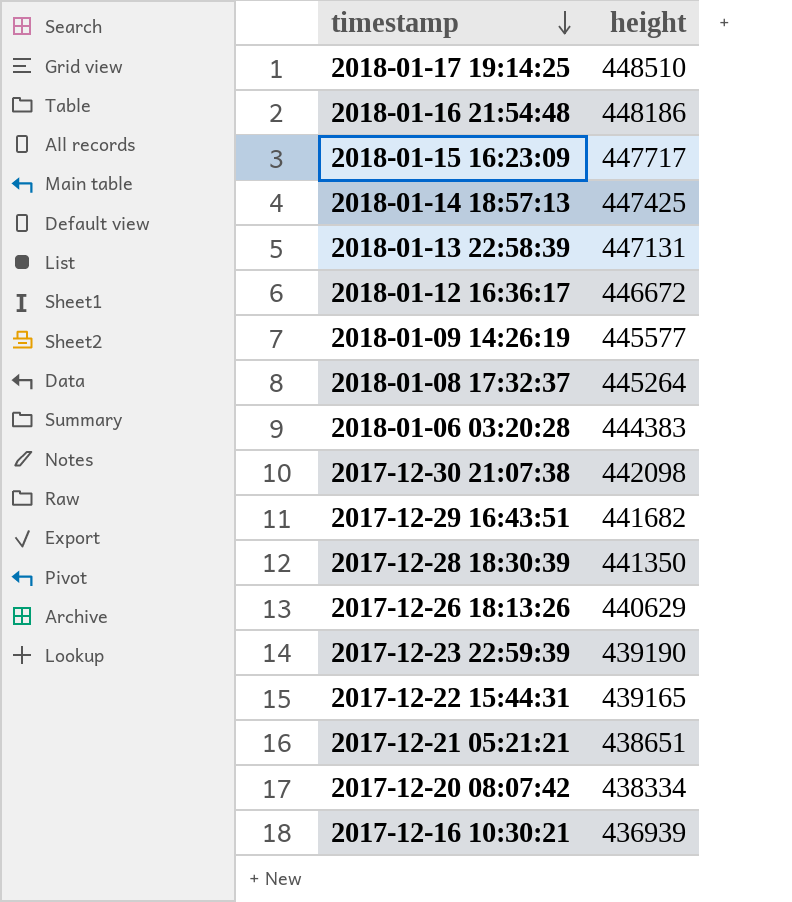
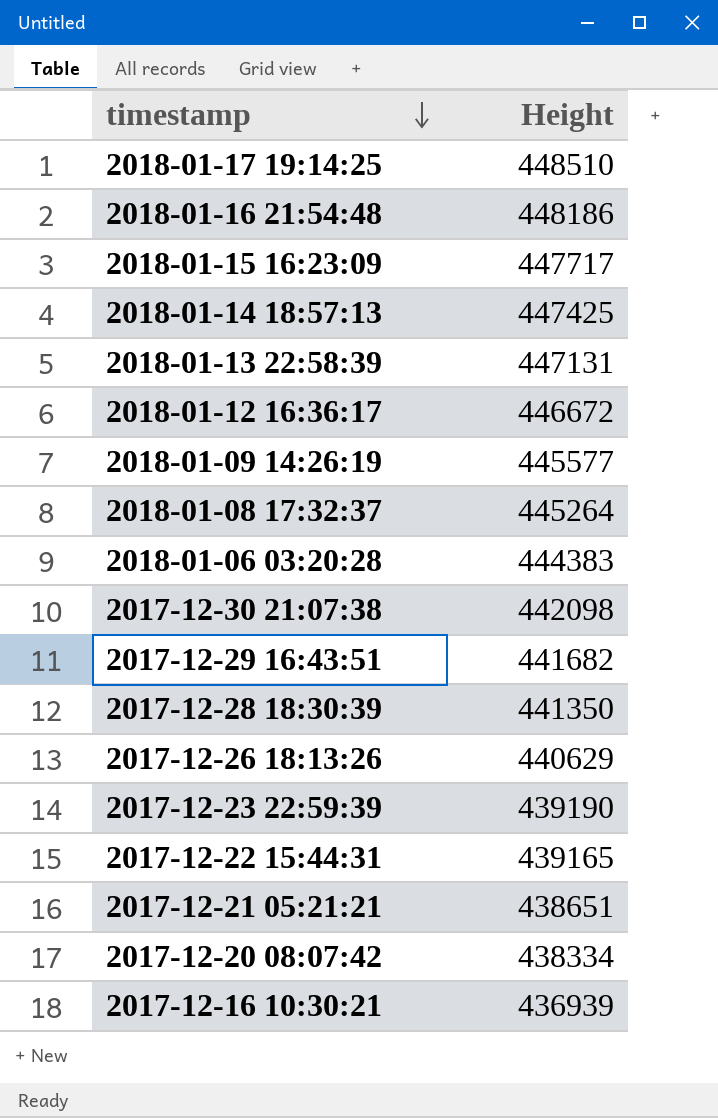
column name: height -> Height

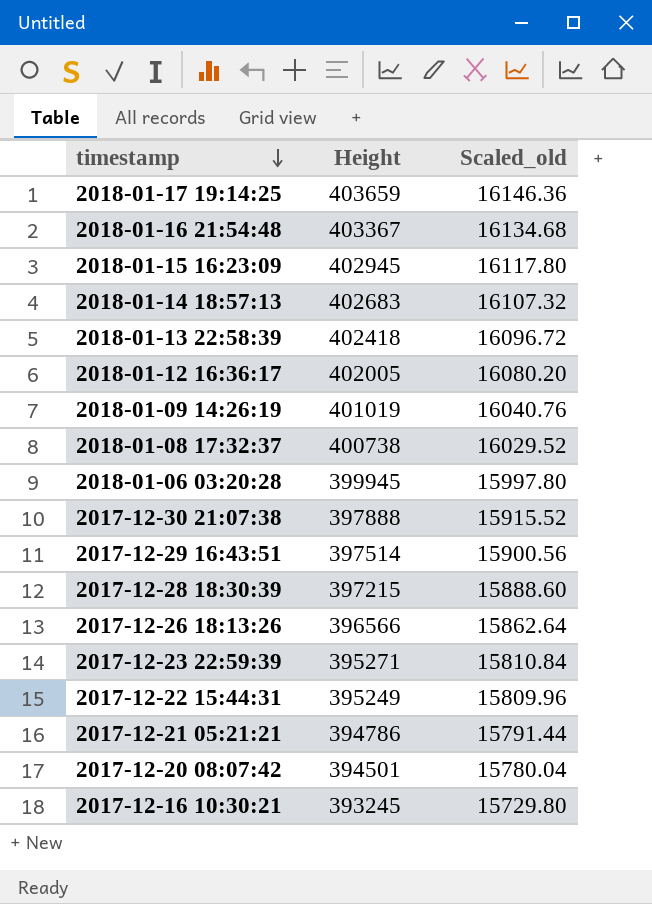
column Scaled_old | formula: none -> [Height] * 0.04
2018-01-17 19:14:25 | Height: 448510 -> 403659
2018-01-16 21:54:48 | Height: 448186 -> 403367
2018-01-15 16:23:09 | Height: 447717 -> 402945
2018-01-14 18:57:13 | Height: 447425 -> 402683
2018-01-13 22:58:39 | Height: 447131 -> 402418
2018-01-12 16:36:17 | Height: 446672 -> 402005
2018-01-09 14:26:19 | Height: 445577 -> 401019
2018-01-08 17:32:37 | Height: 445264 -> 400738
2018-01-06 03:20:28 | Height: 444383 -> 399945
2017-12-30 21:07:38 | Height: 442098 -> 397888
2017-12-29 16:43:51 | Height: 441682 -> 397514
2017-12-28 18:30:39 | Height: 441350 -> 397215
2017-12-26 18:13:26 | Height: 440629 -> 396566
2017-12-23 22:59:39 | Height: 439190 -> 395271
2017-12-22 15:44:31 | Height: 439165 -> 395249
2017-12-21 05:21:21 | Height: 438651 -> 394786
2017-12-20 08:07:42 | Height: 438334 -> 394501
2017-12-16 10:30:21 | Height: 436939 -> 393245

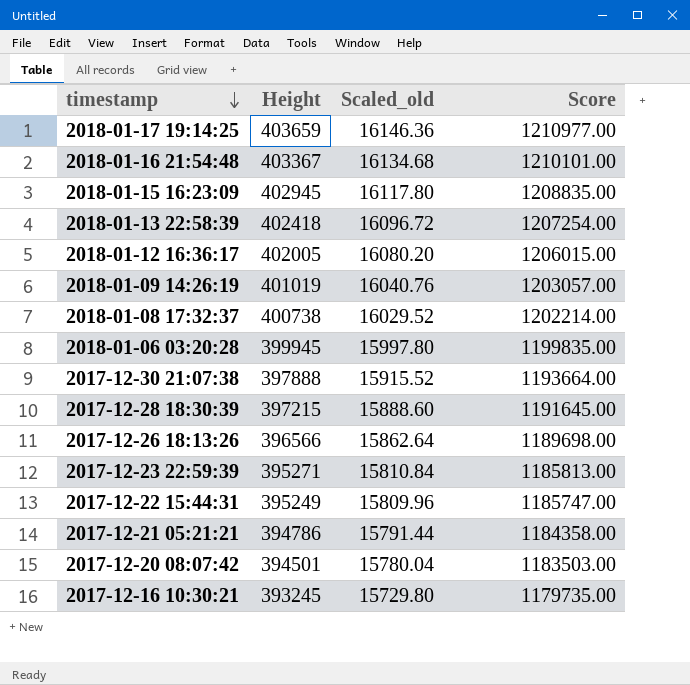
column Score | formula: none -> [Height] * 3
row 2018-01-14 18:57:13: 402683 | 16107.32 -> none
row 2017-12-29 16:43:51: 397514 | 15900.56 -> none

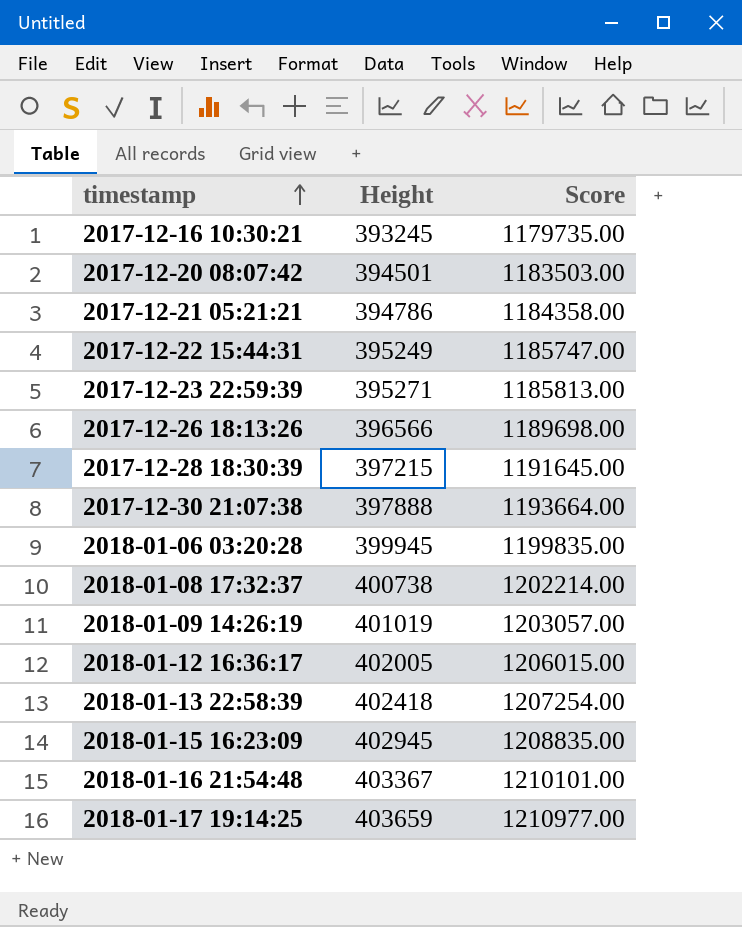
row order: timestamp descending -> timestamp ascending
column Scaled_old | formula: [Height] * 0.04 -> none

